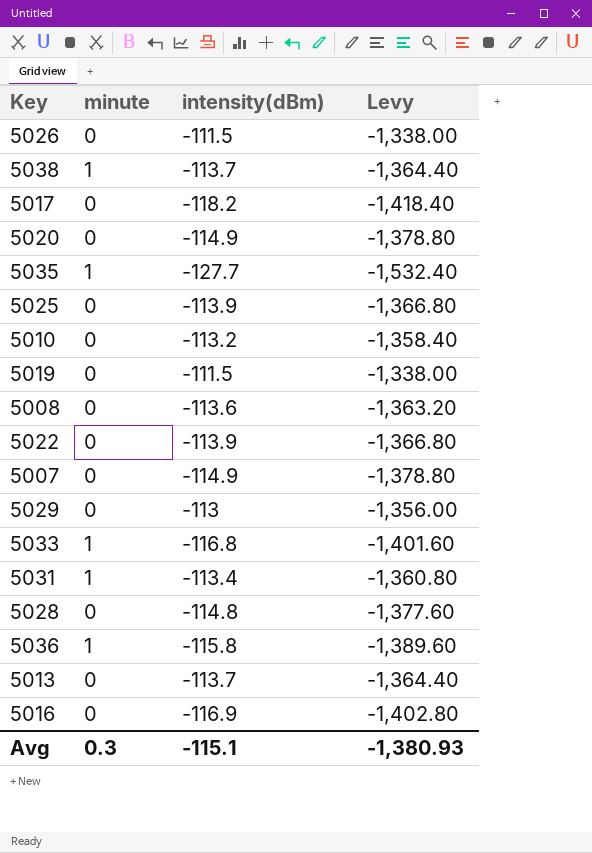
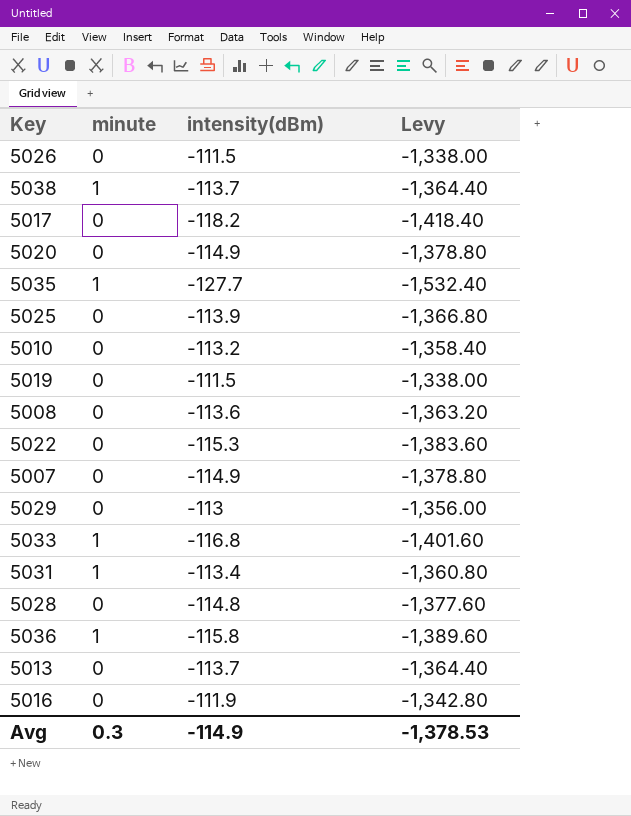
5022 | intensity(dBm): -113.9 -> -115.3
5022 | Levy: -1,366.80 -> -1,383.60
5016 | intensity(dBm): -116.9 -> -111.9
5016 | Levy: -1,402.80 -> -1,342.80
Avg | intensity(dBm): -115.1 -> -114.9
Avg | Levy: -1,380.93 -> -1,378.53

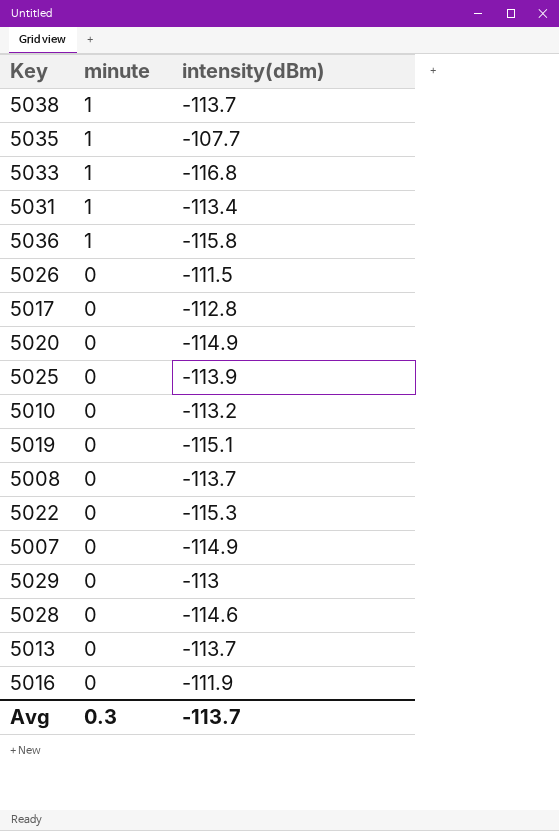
row order: none -> minute descending
column Levy | formula: [intensity(dBm)] * 12 -> none
5035 | intensity(dBm): -127.7 -> -107.7
5017 | intensity(dBm): -118.2 -> -112.8
5019 | intensity(dBm): -111.5 -> -115.1
5008 | intensity(dBm): -113.6 -> -113.7
5028 | intensity(dBm): -114.8 -> -114.6
Avg | intensity(dBm): -114.9 -> -113.7

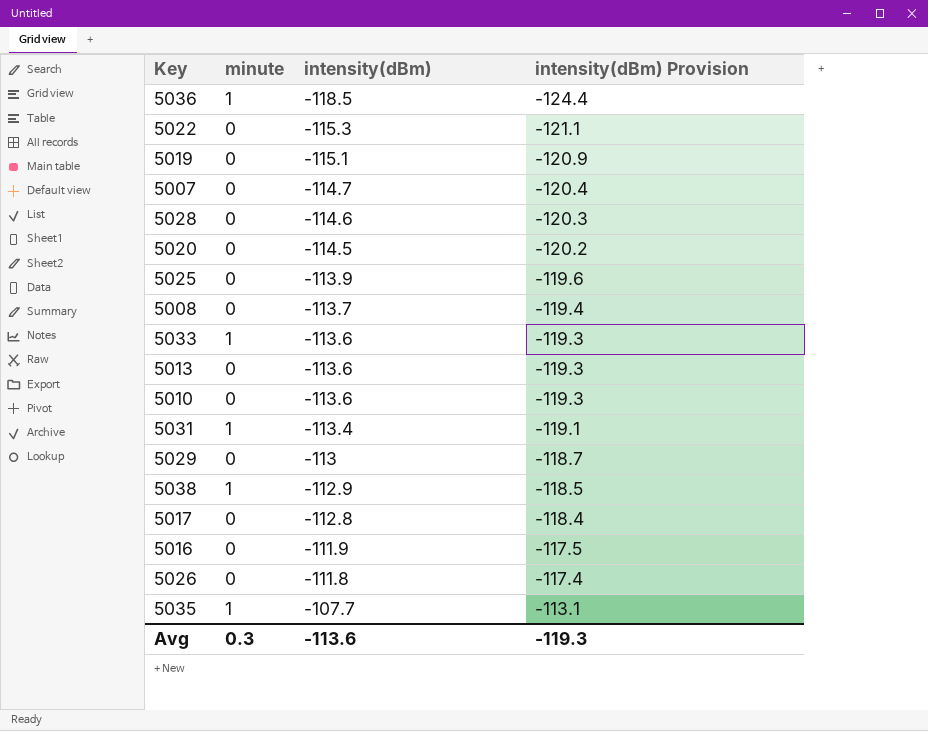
row order: minute descending -> intensity(dBm) ascending
column intensity(dBm) Provision | formula: none -> [intensity(dBm)] * 1.05
5036 | intensity(dBm): -115.8 -> -118.5
5007 | intensity(dBm): -114.9 -> -114.7
5020 | intensity(dBm): -114.9 -> -114.5
5033 | intensity(dBm): -116.8 -> -113.6
5013 | intensity(dBm): -113.7 -> -113.6
5010 | intensity(dBm): -113.2 -> -113.6
5038 | intensity(dBm): -113.7 -> -112.9
5026 | intensity(dBm): -111.5 -> -111.8
Avg | intensity(dBm): -113.7 -> -113.6

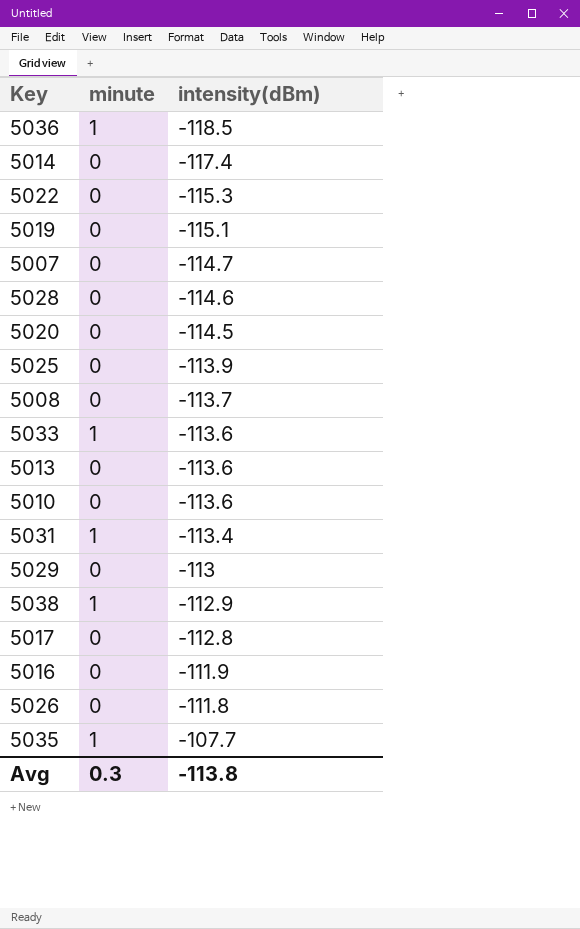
column intensity(dBm) Provision | formula: [intensity(dBm)] * 1.05 -> none
row 5014: none -> 0 | -117.4
Avg | intensity(dBm): -113.6 -> -113.8

